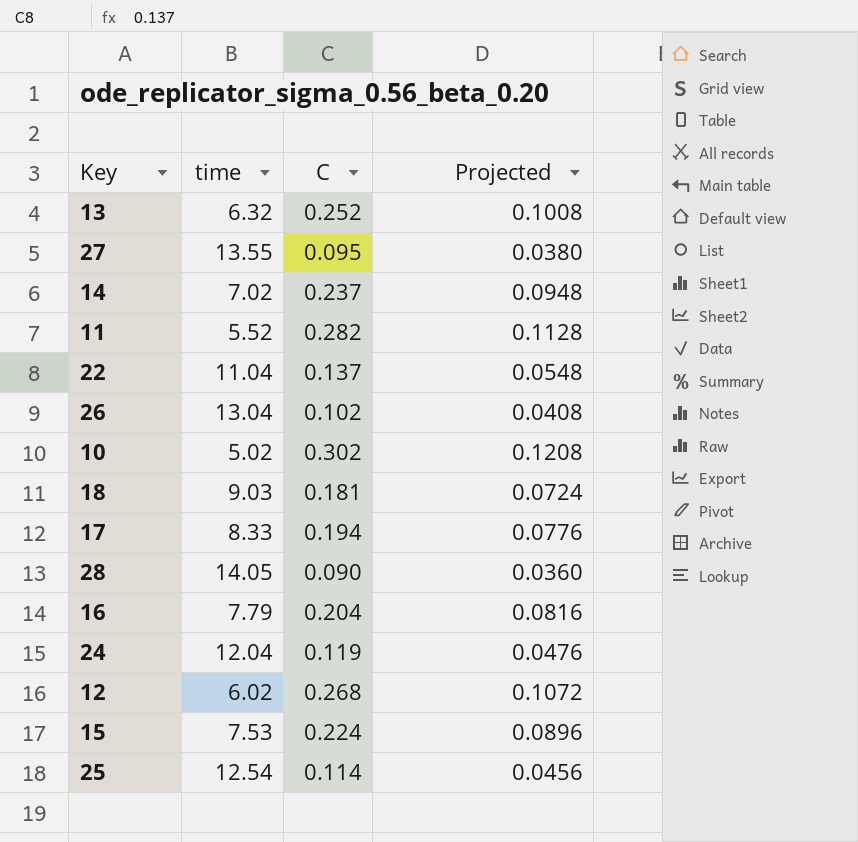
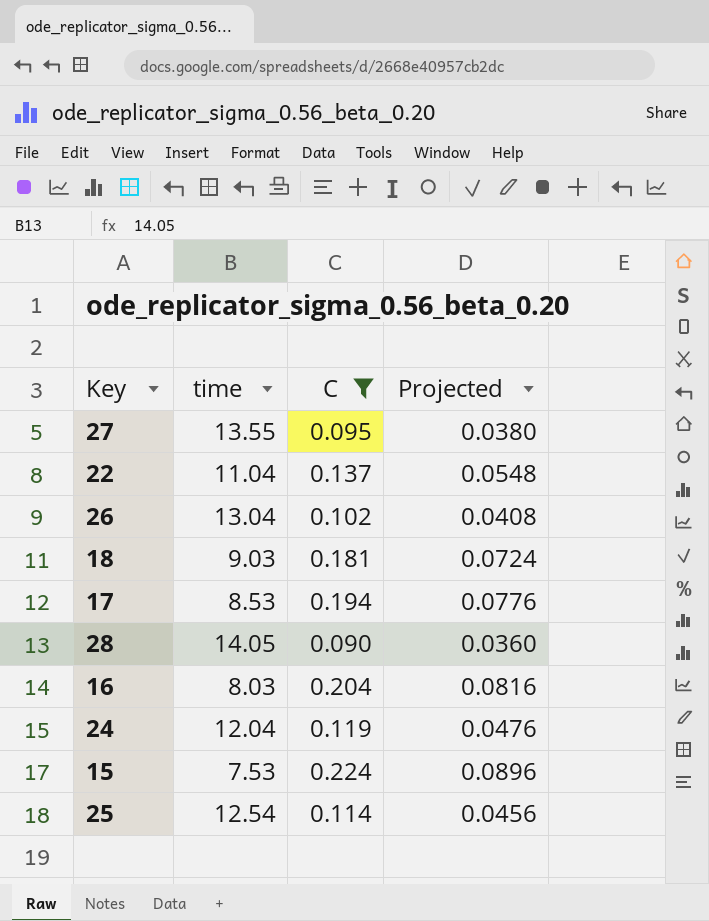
filter: none -> C <= 0.224
17 | time: 8.33 -> 8.53
16 | time: 7.79 -> 8.03

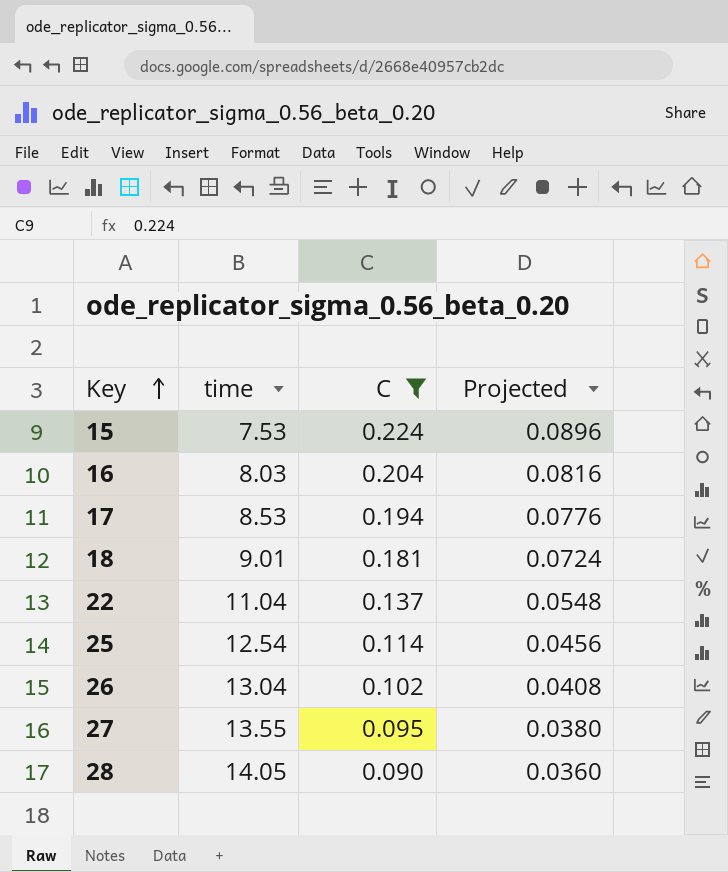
row order: none -> Key ascending
row 24: 12.04 | 0.119 | 0.0476 -> none
18 | time: 9.03 -> 9.01

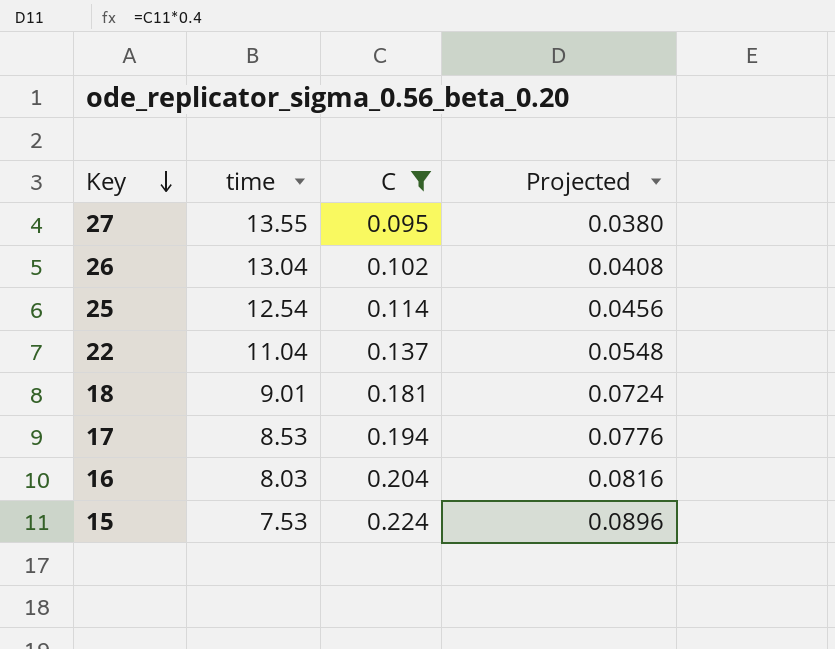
row order: Key ascending -> Key descending
row 28: 14.05 | 0.090 | 0.0360 -> none

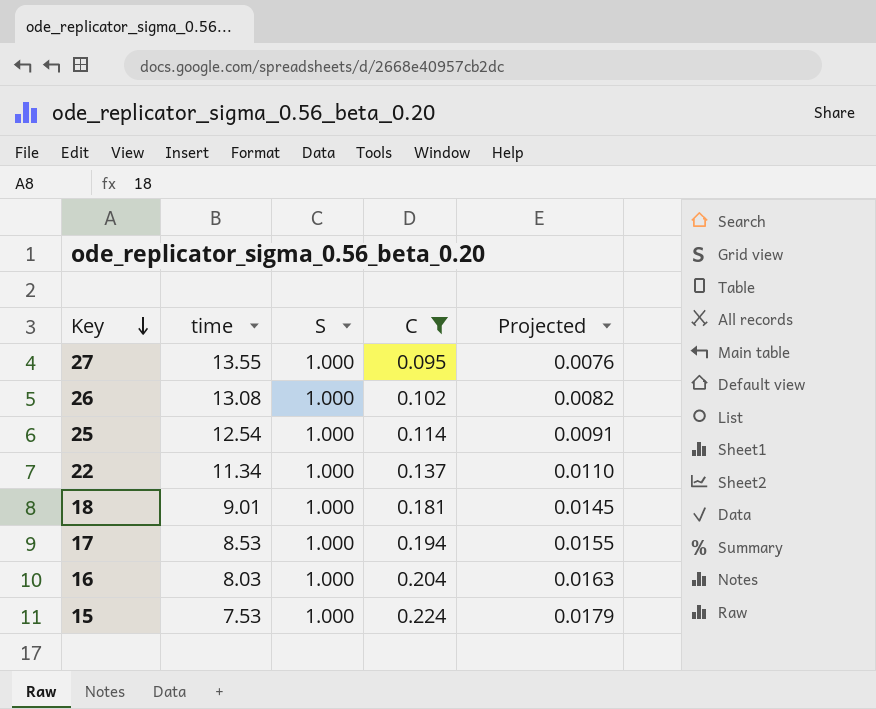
column S | position: none -> 3
column Projected | formula: [C] * 0.4 -> [C] * 0.08
26 | time: 13.04 -> 13.08
22 | time: 11.04 -> 11.34

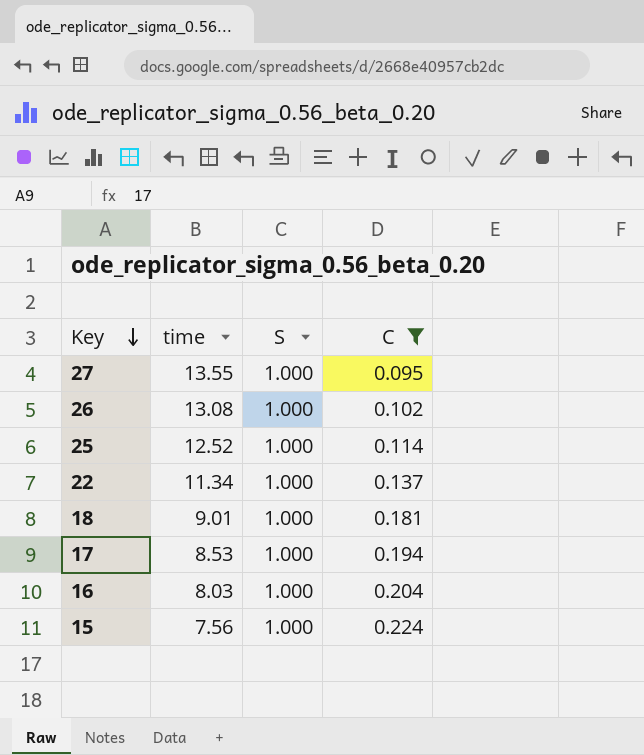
column Projected | formula: [C] * 0.08 -> none
25 | time: 12.54 -> 12.52
15 | time: 7.53 -> 7.56

